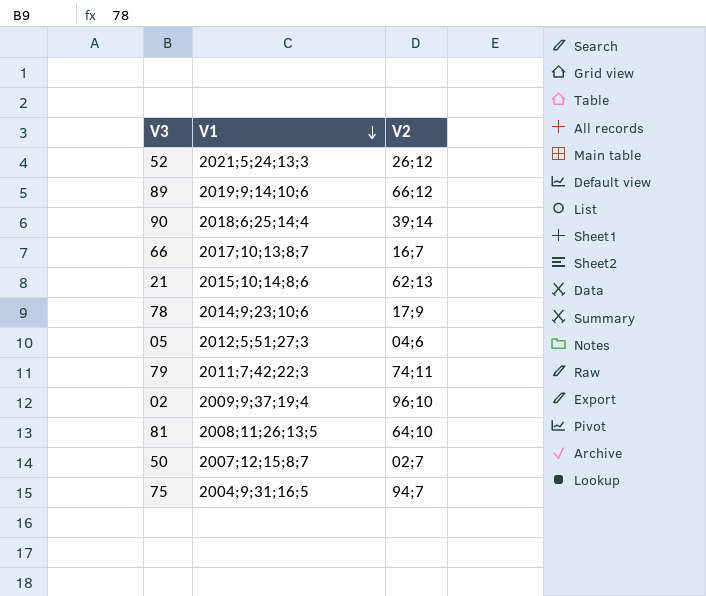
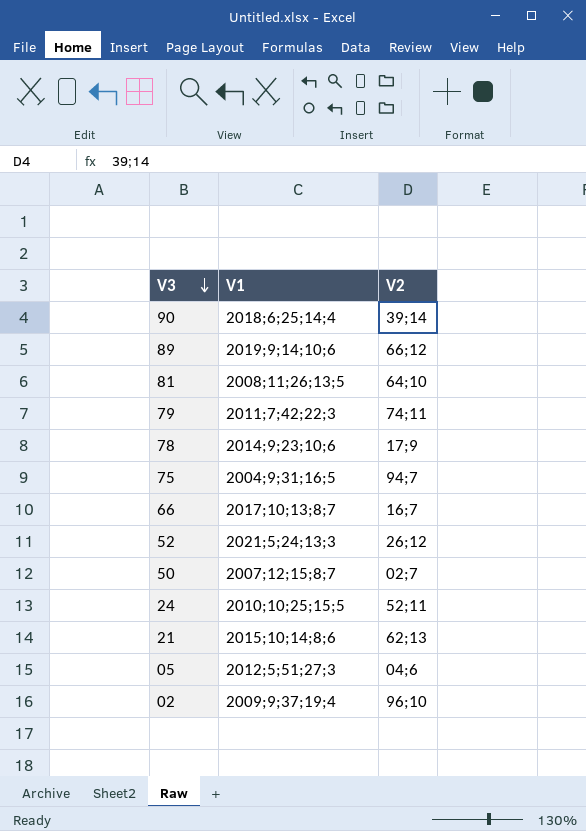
row order: V1 descending -> V3 descending
row 24: none -> 2010;10;25;15;5 | 52;11

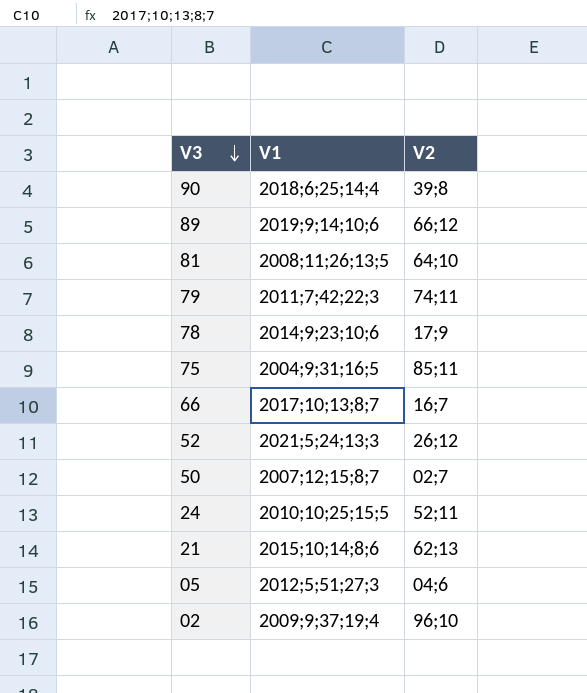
90 | V2: 39;14 -> 39;8
75 | V2: 94;7 -> 85;11

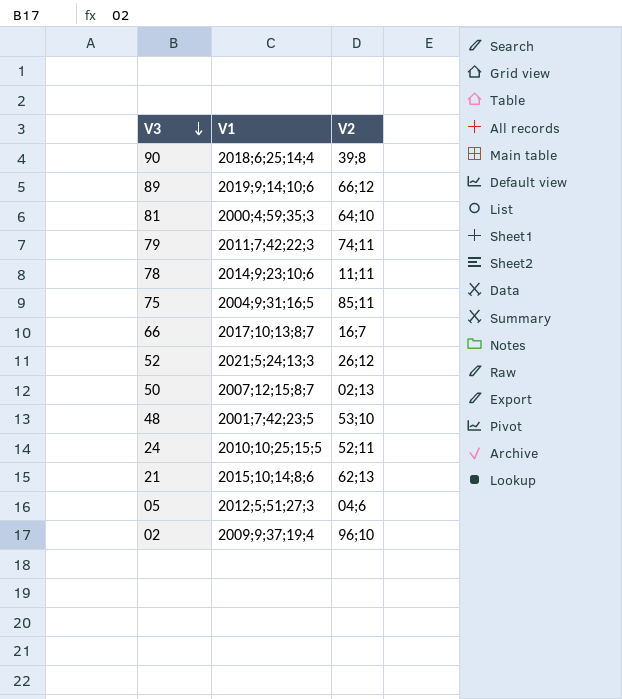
81 | V1: 2008;11;26;13;5 -> 2000;4;59;35;3
78 | V2: 17;9 -> 11;11
50 | V2: 02;7 -> 02;13
row 48: none -> 2001;7;42;23;5 | 53;10

